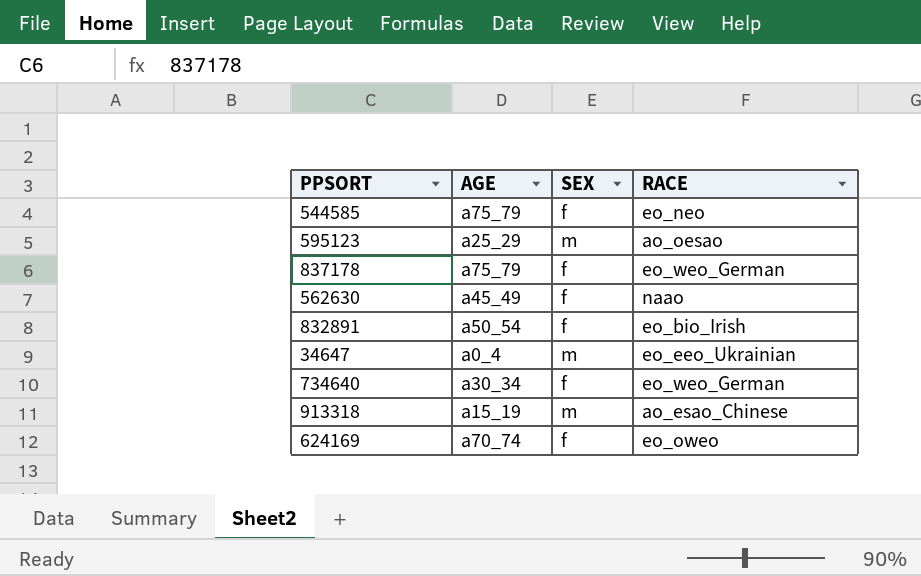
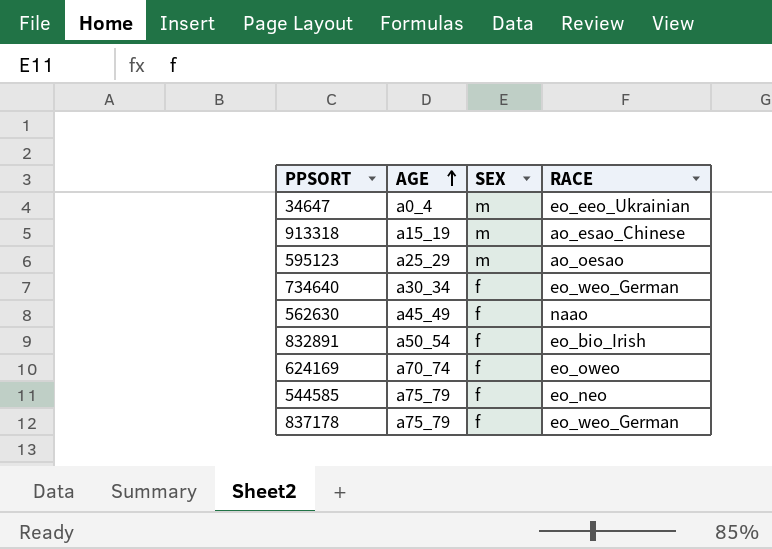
row order: none -> AGE ascending

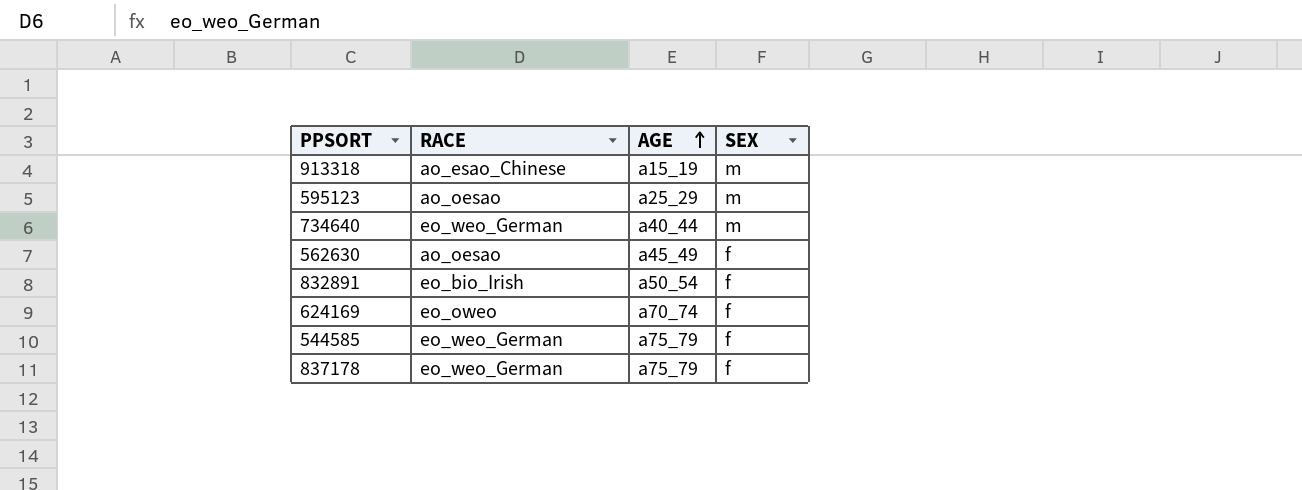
column RACE | position: 4 -> 2
row 34647: a0_4 | m | eo_eeo_Ukrainian -> none
734640 | AGE: a30_34 -> a40_44
734640 | SEX: f -> m
562630 | RACE: naao -> ao_oesao
544585 | RACE: eo_neo -> eo_weo_German

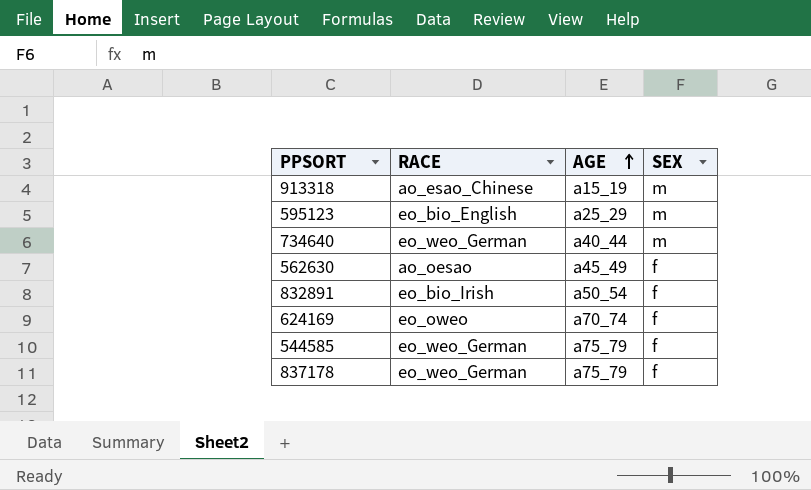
595123 | RACE: ao_oesao -> eo_bio_English

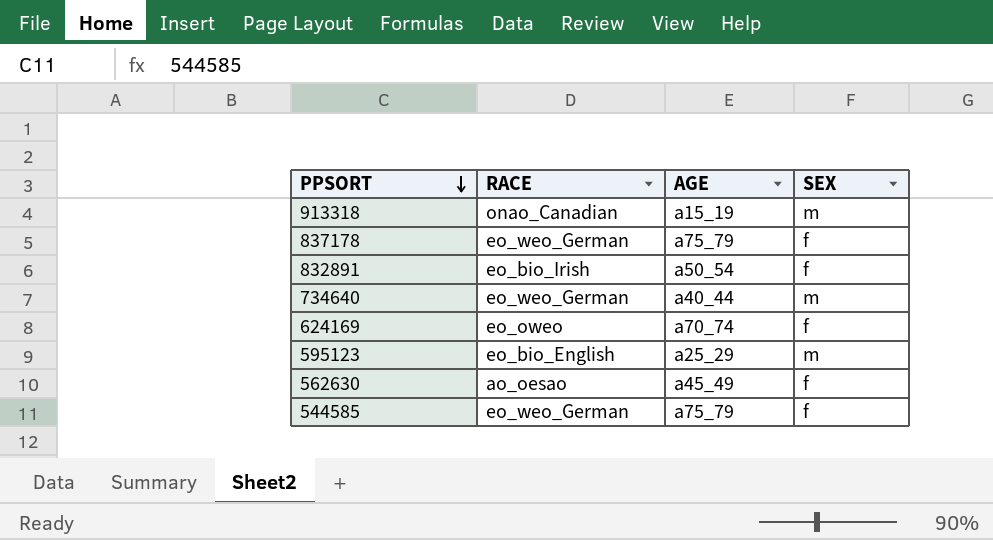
row order: AGE ascending -> PPSORT descending
913318 | RACE: ao_esao_Chinese -> onao_Canadian

